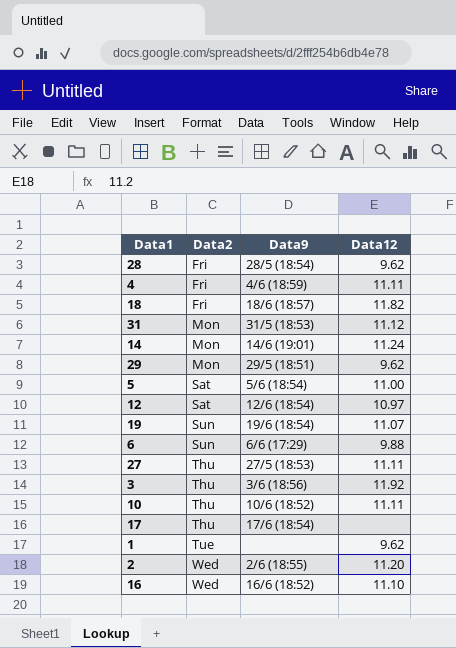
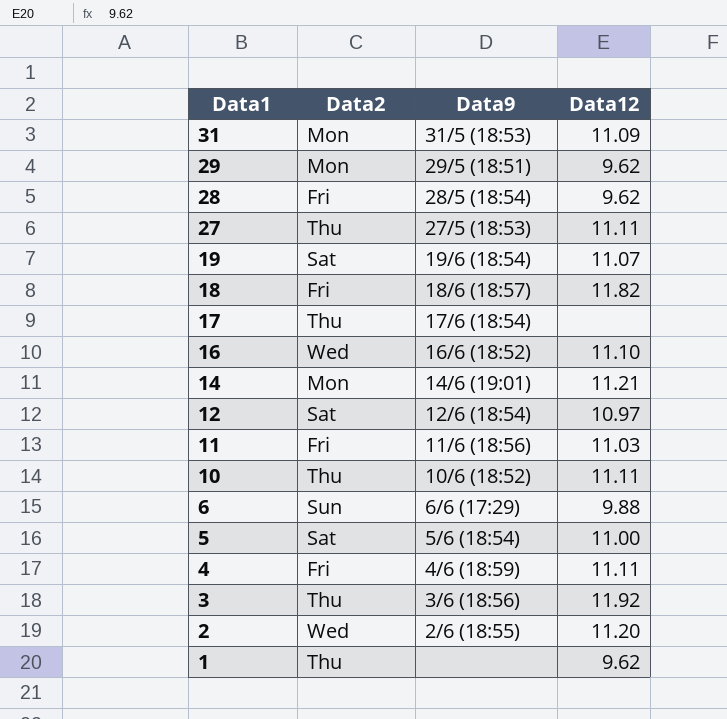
row order: Data2 ascending -> Data1 descending
31 | Data12: 11.12 -> 11.09
19 | Data2: Sun -> Sat
14 | Data12: 11.24 -> 11.21
row 11: none -> Fri | 11/6 (18:56) | 11.03
1 | Data2: Tue -> Thu

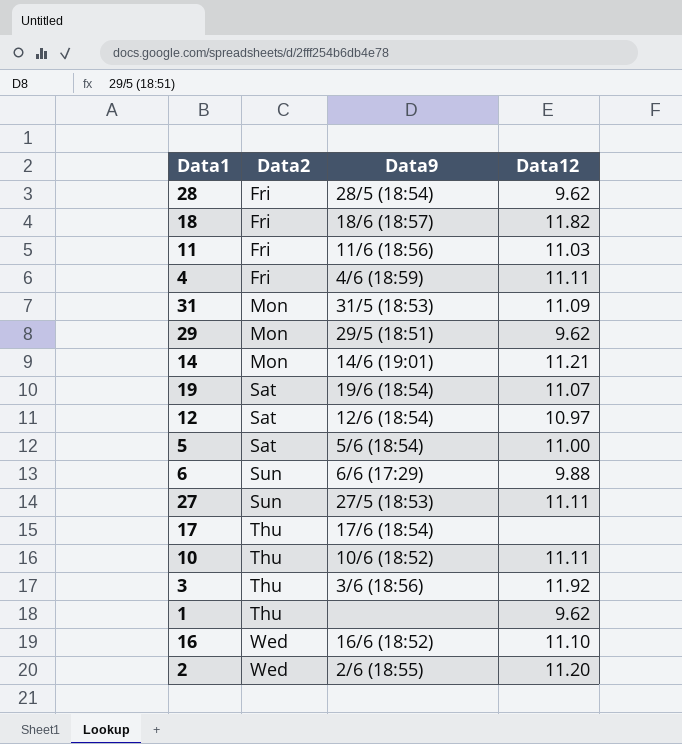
row order: Data1 descending -> Data2 ascending
27 | Data2: Thu -> Sun

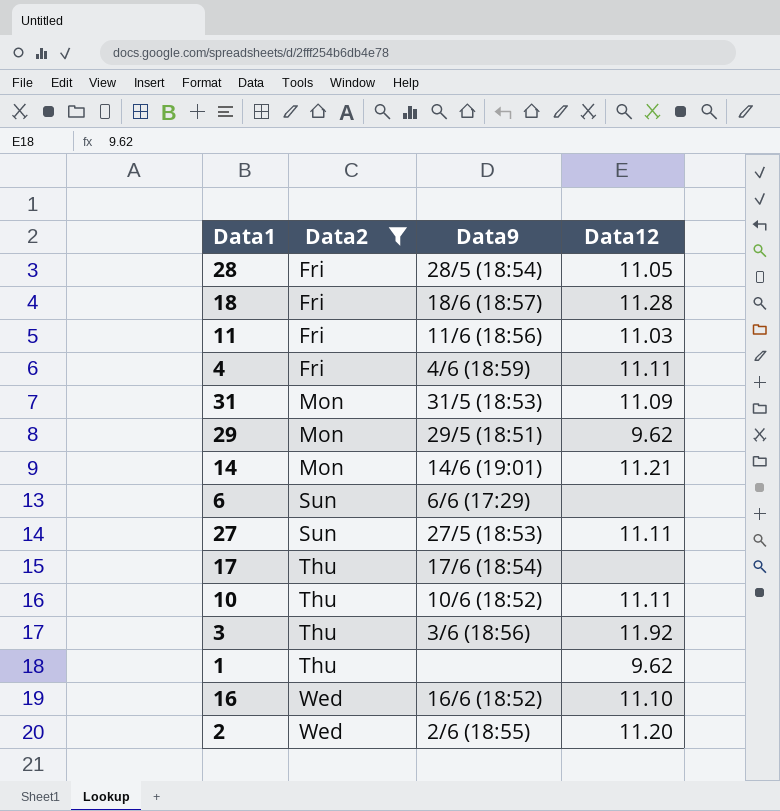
filter: none -> Data2 != Sat
28 | Data12: 9.62 -> 11.05
18 | Data12: 11.82 -> 11.28
6 | Data12: 9.88 -> none

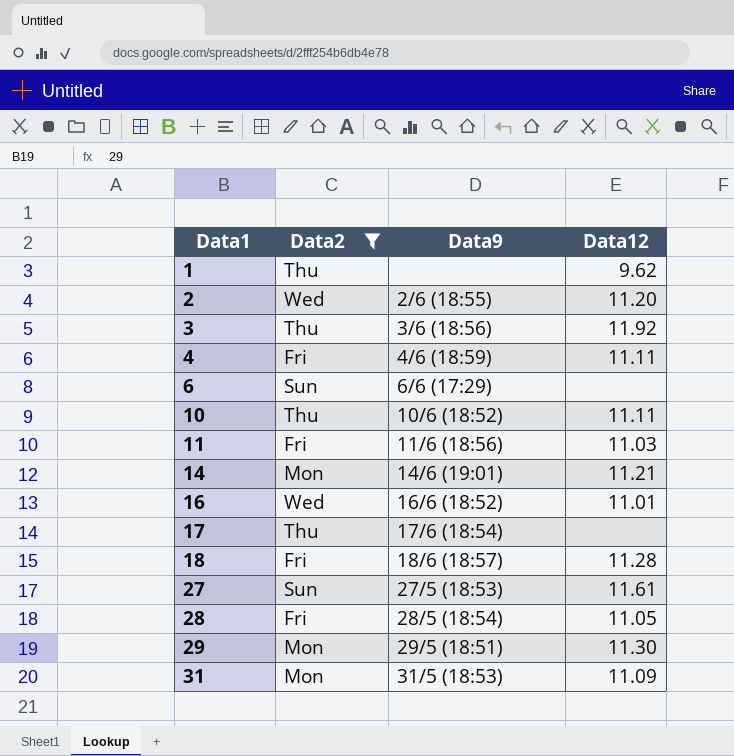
row order: Data2 ascending -> Data1 ascending
16 | Data12: 11.10 -> 11.01
27 | Data12: 11.11 -> 11.61
29 | Data12: 9.62 -> 11.30

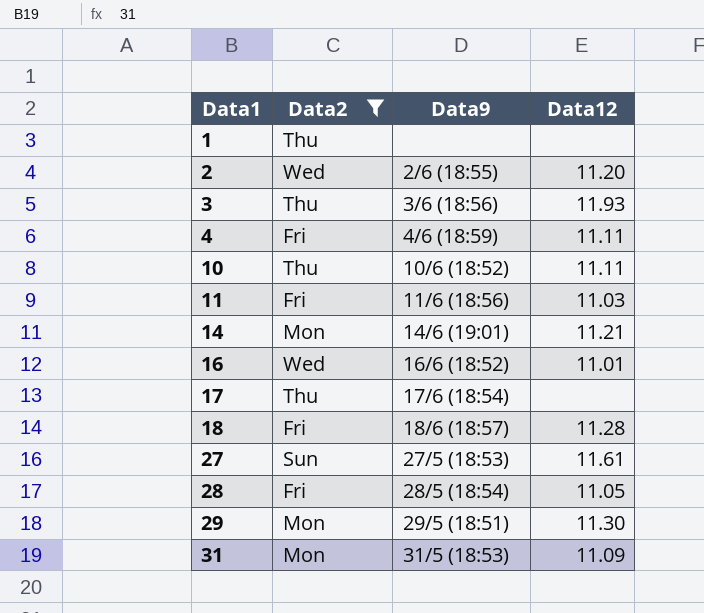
row 6: Sun | 6/6 (17:29) | none -> none
1 | Data12: 9.62 -> none
3 | Data12: 11.92 -> 11.93

